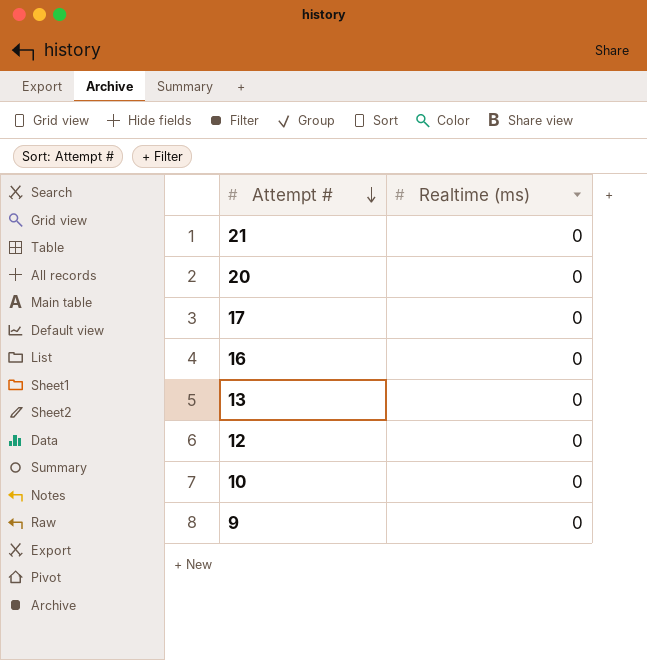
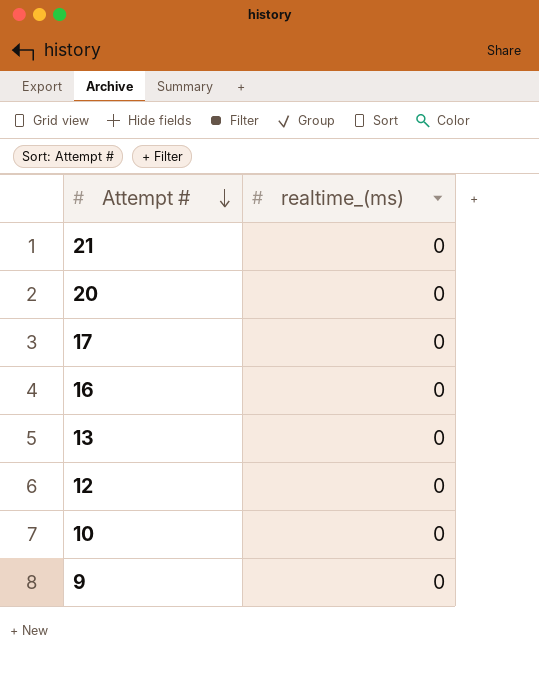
column name: Realtime (ms) -> realtime_(ms)

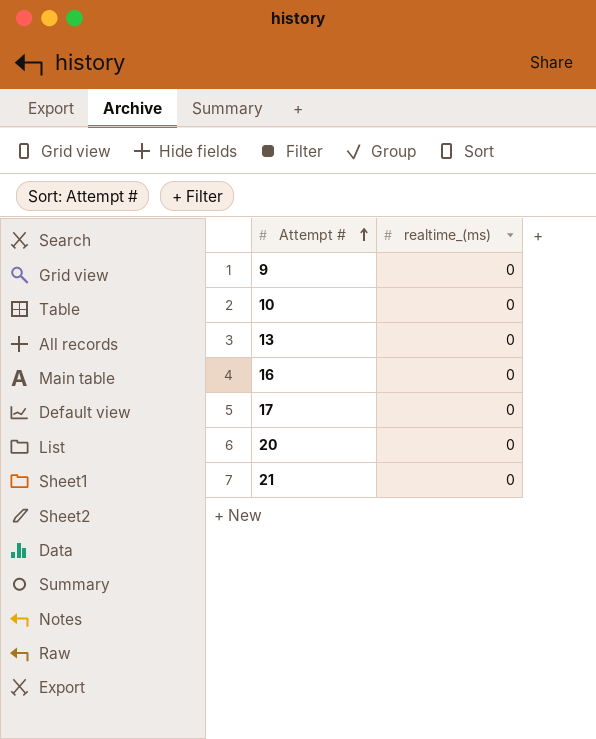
row order: Attempt # descending -> Attempt # ascending
row 12: 0 -> none

